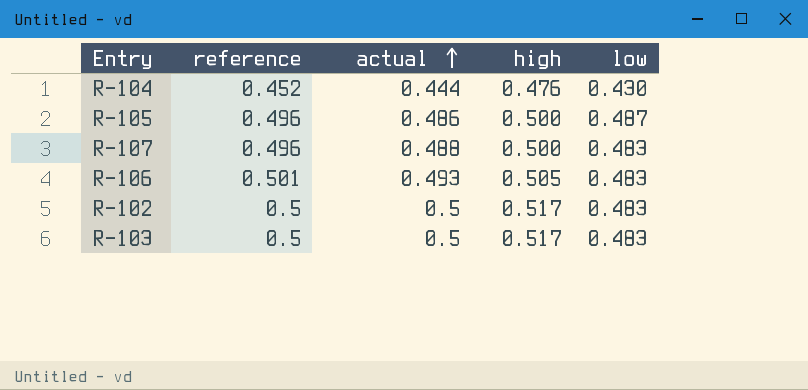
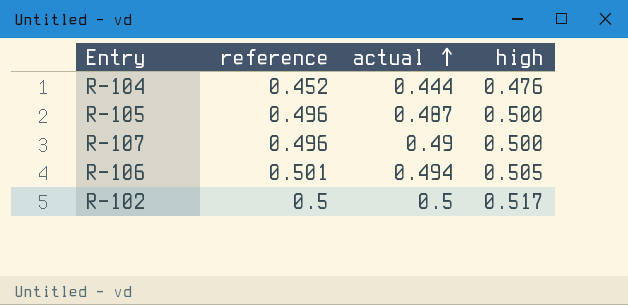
column low | position: 5 -> none
row R-103: 0.5 | 0.5 | 0.517 | 0.483 -> none
R-105 | actual: 0.486 -> 0.487
R-107 | actual: 0.488 -> 0.49
R-106 | actual: 0.493 -> 0.494

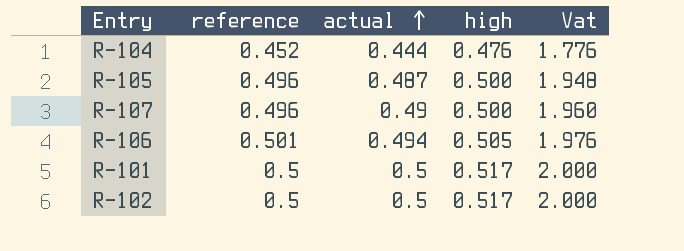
column Vat | formula: none -> [actual] * 4
row R-101: none -> 0.5 | 0.5 | 0.517 | 2.000

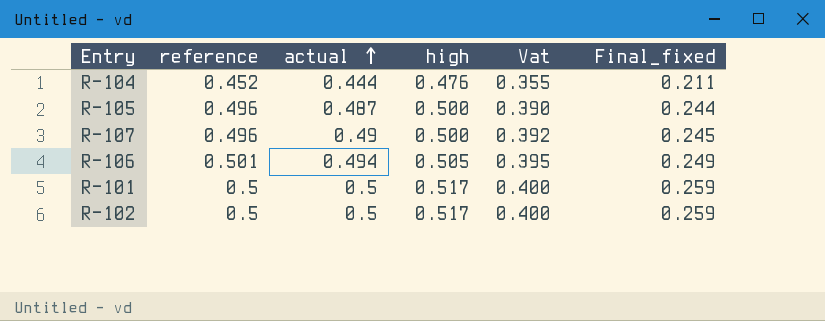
column Vat | formula: [actual] * 4 -> [actual] * 0.8
column Final_fixed | formula: none -> [actual] * [high]

